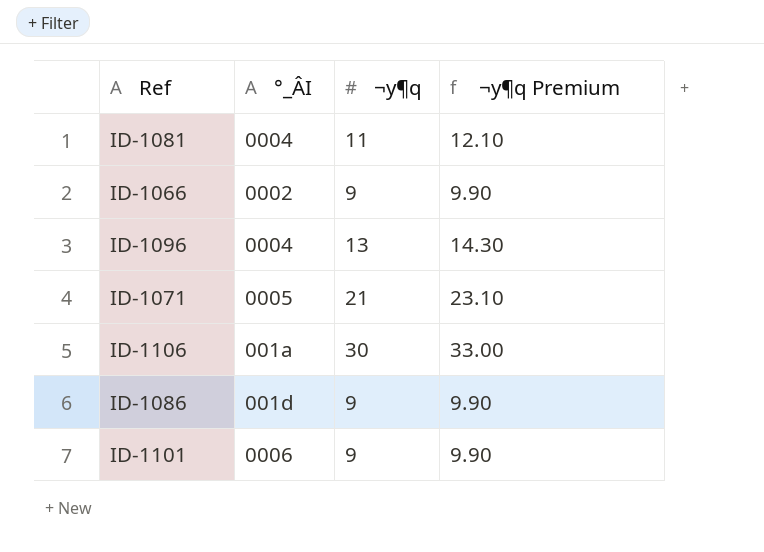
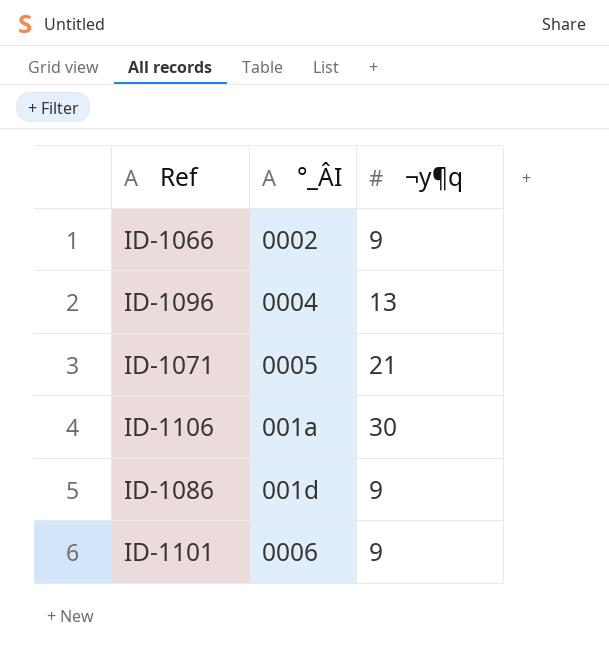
column ¬y¶q Premium | formula: [¬y¶q] * 1.1 -> none
row ID-1081: 0004 | 11 | 12.10 -> none

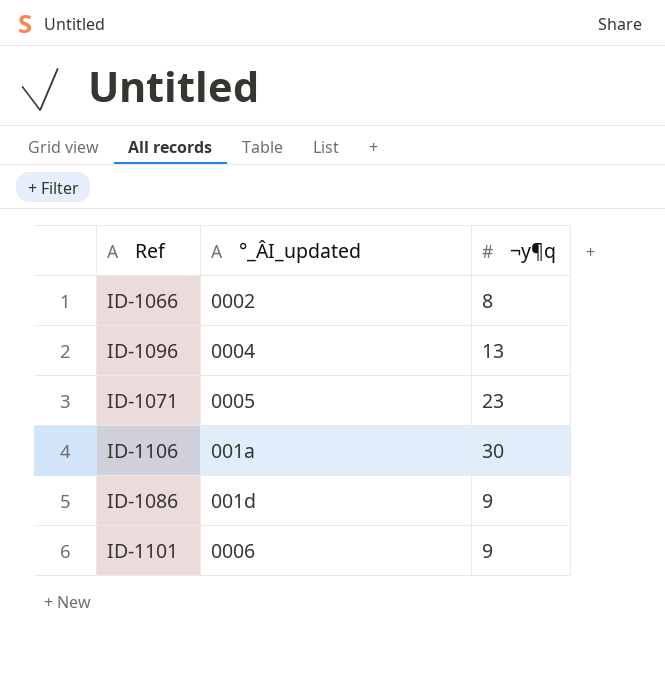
column name: °_ÂI -> °_ÂI_updated
ID-1066 | ¬y¶q: 9 -> 8
ID-1071 | ¬y¶q: 21 -> 23

